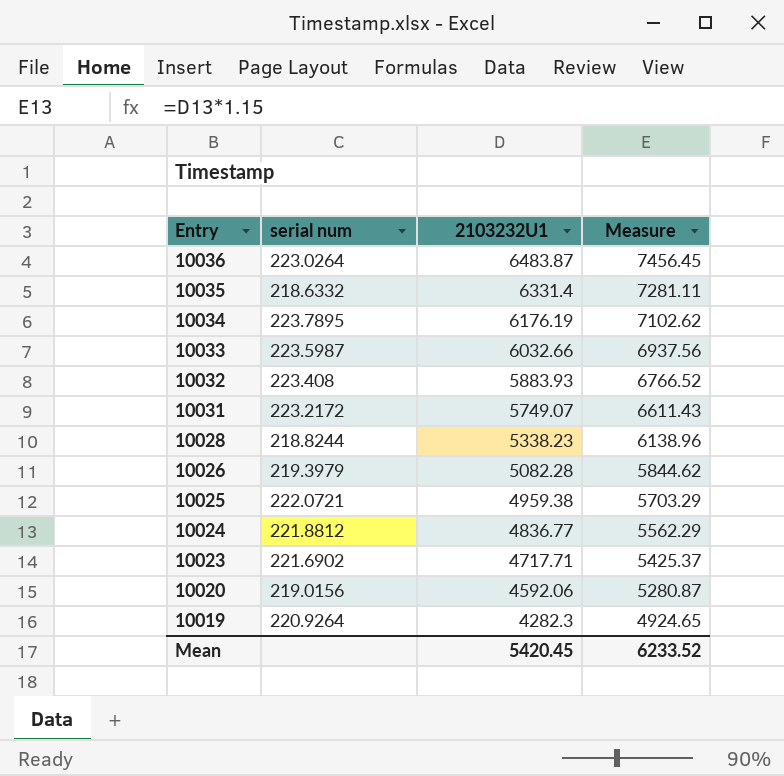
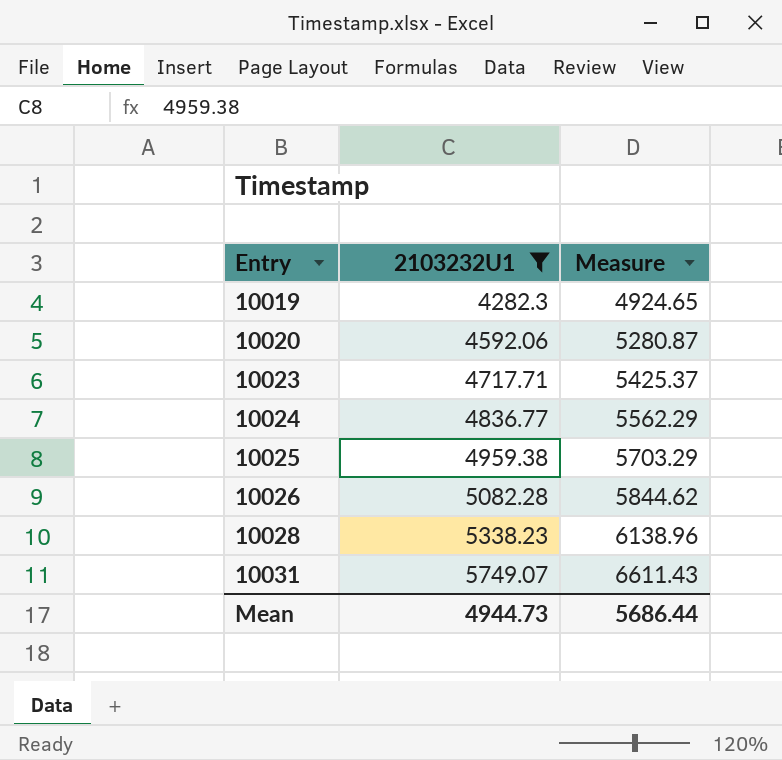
filter: none -> 2103232U1 <= 5749.07
row order: Entry descending -> Entry ascending
column serial num | position: 2 -> none
Mean | 2103232U1: 5420.45 -> 4944.73
Mean | Measure: 6233.52 -> 5686.44

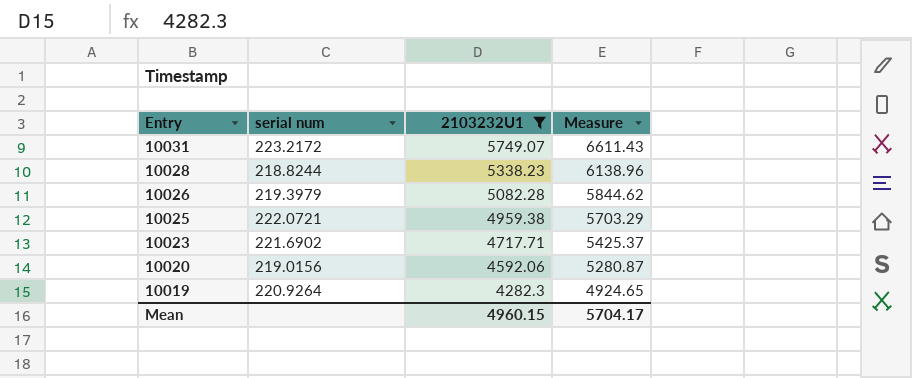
row order: Entry ascending -> Entry descending
column serial num | position: none -> 2
row 10024: 4836.77 | 5562.29 -> none
Mean | 2103232U1: 4944.73 -> 4960.15
Mean | Measure: 5686.44 -> 5704.17

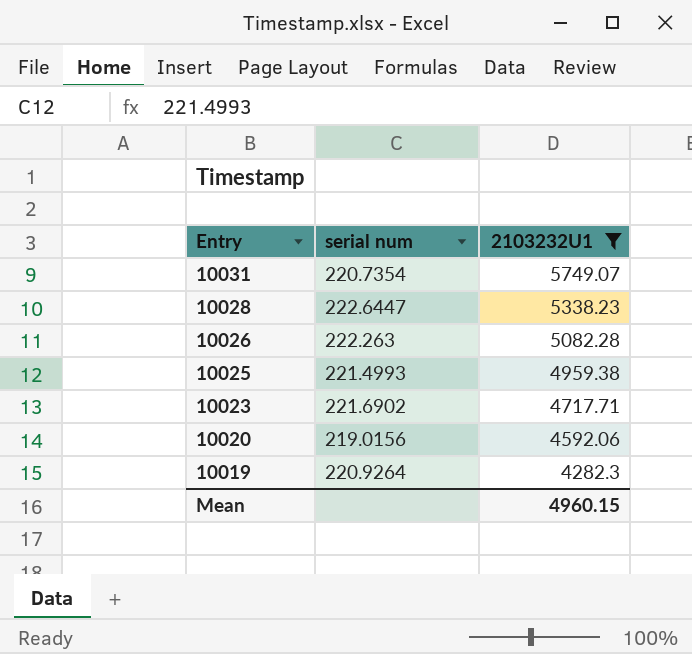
column Measure | formula: [2103232U1] * 1.15 -> none
10031 | serial num: 223.2172 -> 220.7354
10028 | serial num: 218.8244 -> 222.6447
10026 | serial num: 219.3979 -> 222.263
10025 | serial num: 222.0721 -> 221.4993

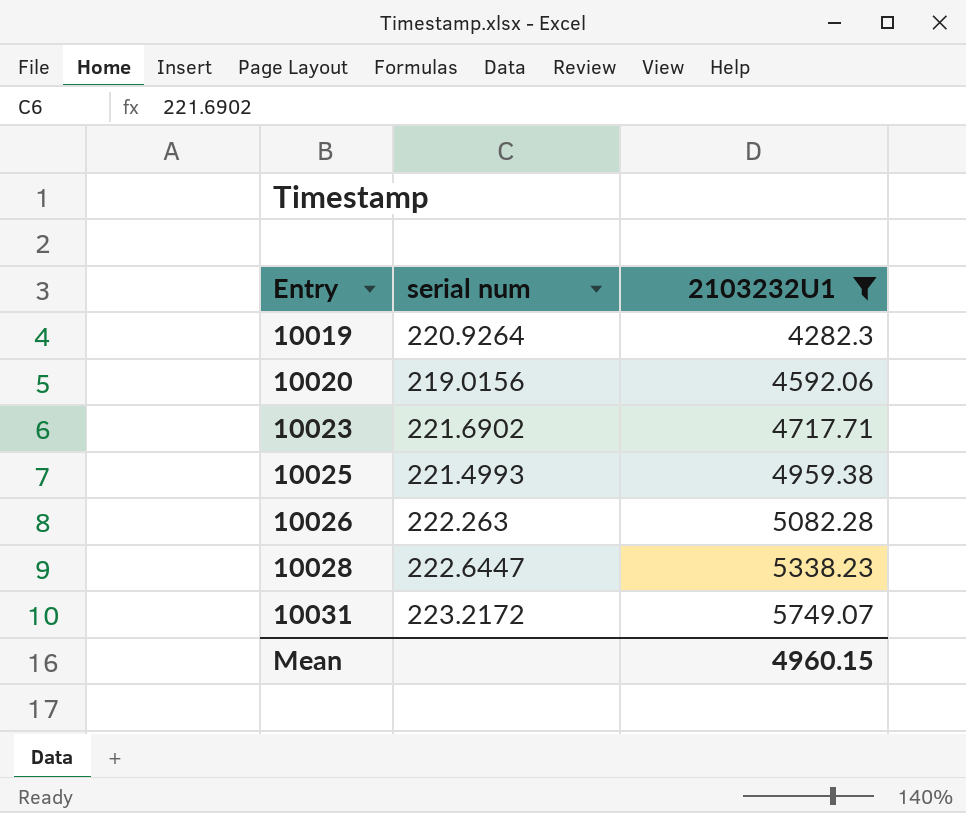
row order: Entry descending -> Entry ascending
10031 | serial num: 220.7354 -> 223.2172

